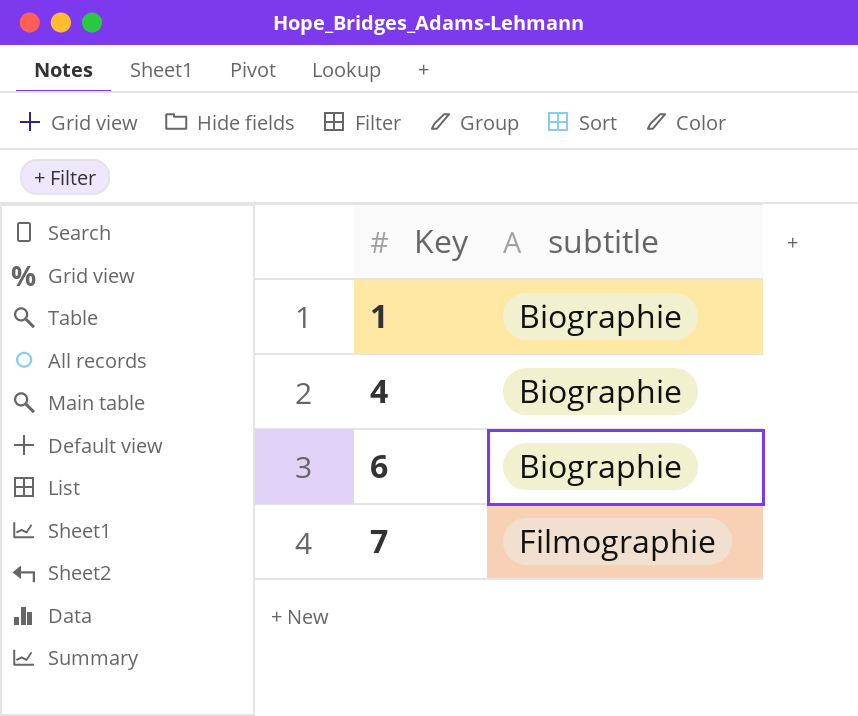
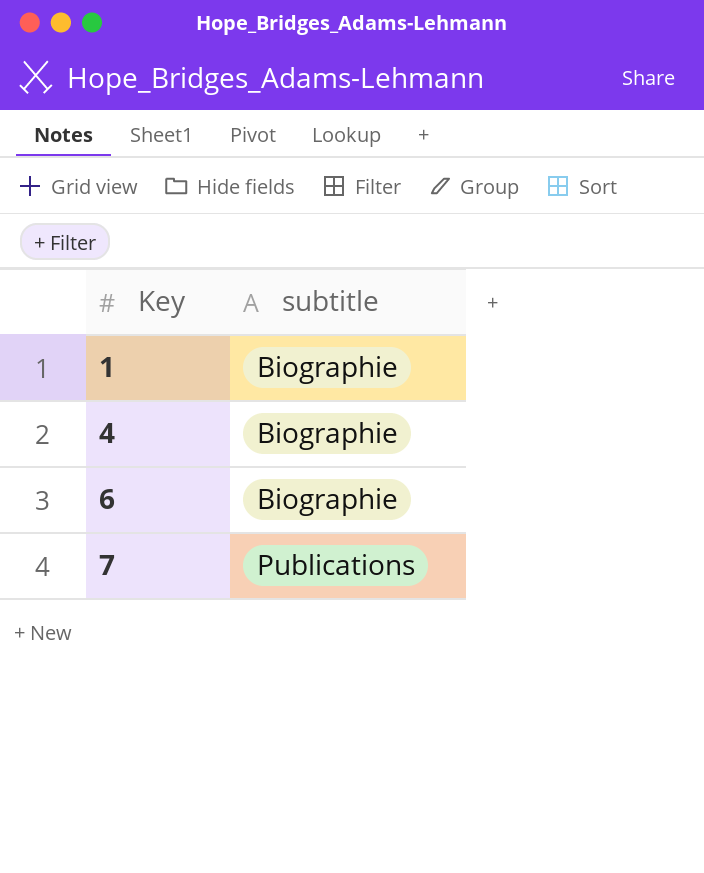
7 | subtitle: Filmographie -> Publications

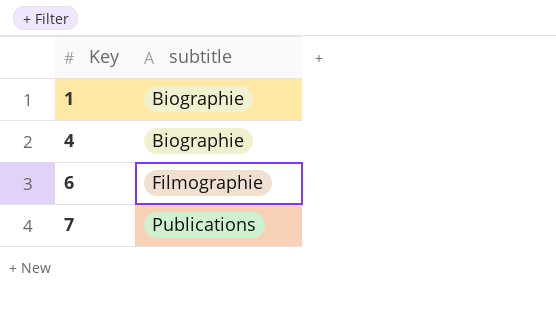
6 | subtitle: Biographie -> Filmographie

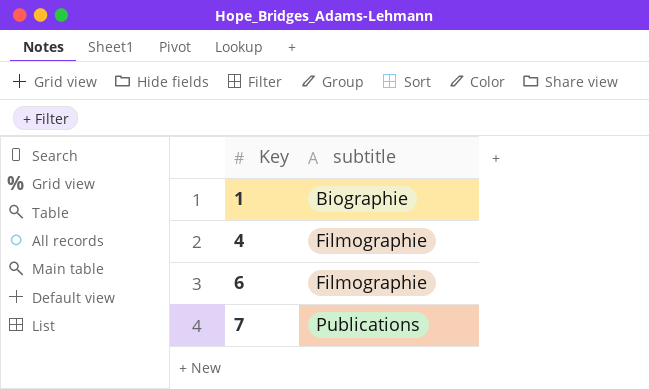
4 | subtitle: Biographie -> Filmographie

